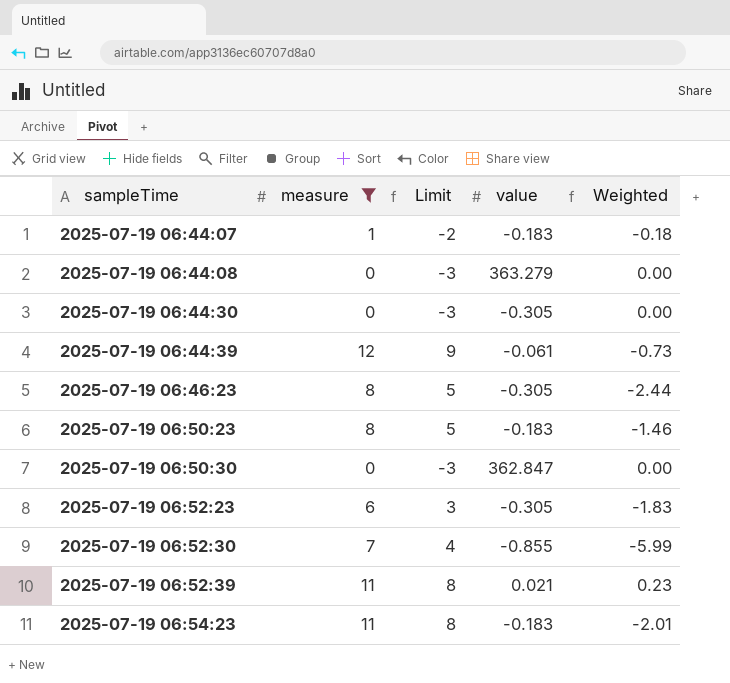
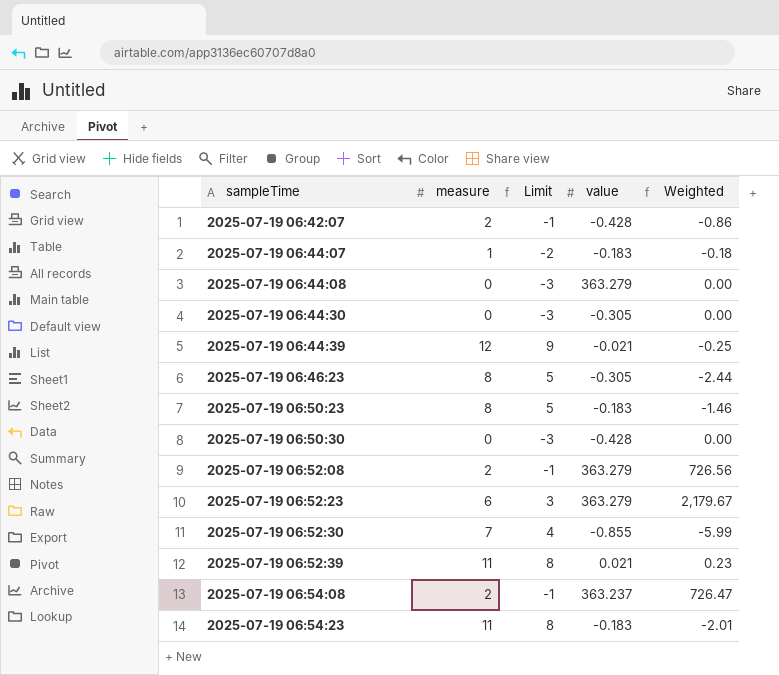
filter: measure != 2 -> none
2025-07-19 06:44:39 | value: -0.061 -> -0.021
2025-07-19 06:44:39 | Weighted: -0.73 -> -0.25
2025-07-19 06:50:30 | value: 362.847 -> -0.428
2025-07-19 06:52:23 | value: -0.305 -> 363.279
2025-07-19 06:52:23 | Weighted: -1.83 -> 2,179.67

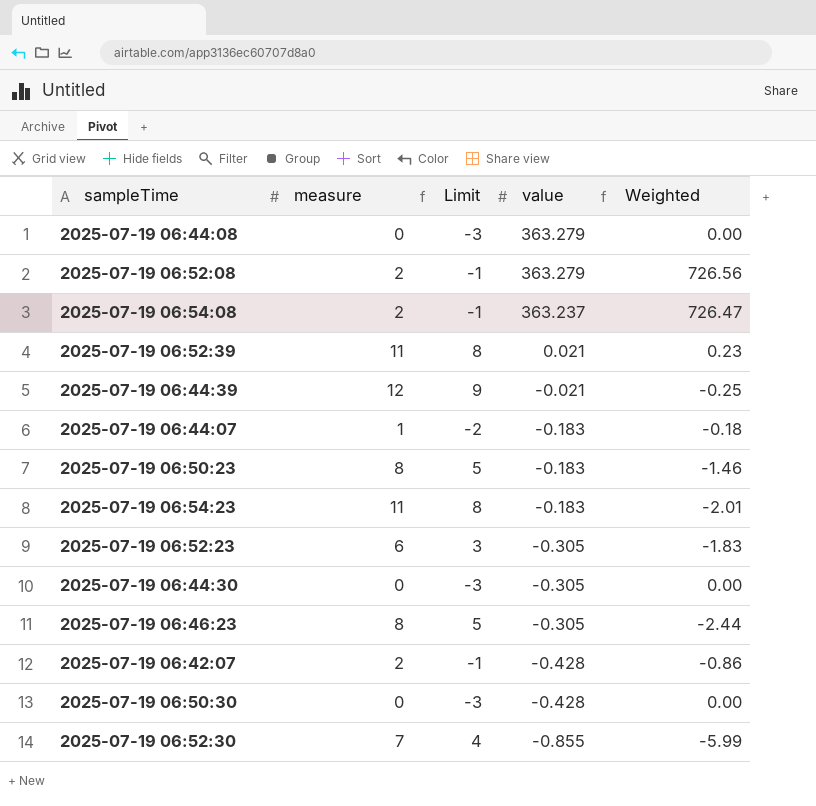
row order: sampleTime ascending -> value descending
2025-07-19 06:52:23 | value: 363.279 -> -0.305
2025-07-19 06:52:23 | Weighted: 2,179.67 -> -1.83

